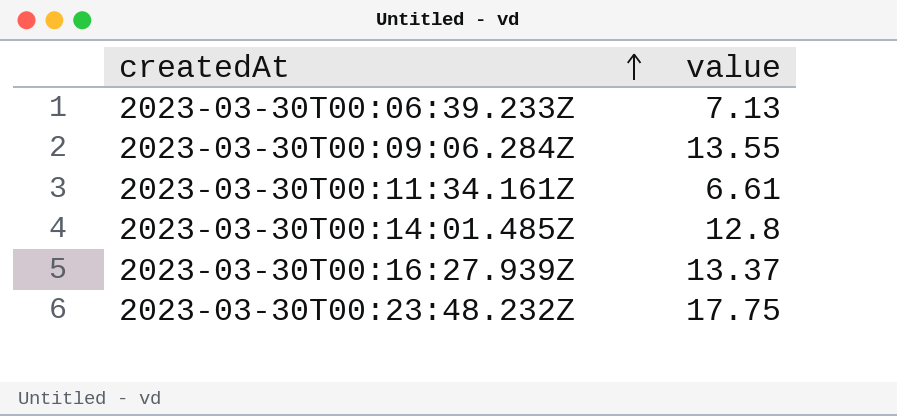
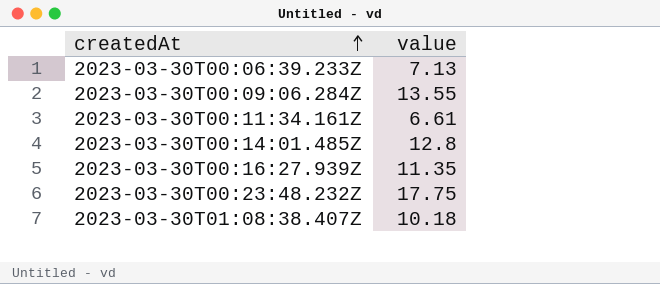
2023-03-30T00:16:27.939Z | value: 13.37 -> 11.35
row 2023-03-30T01:08:38.407Z: none -> 10.18

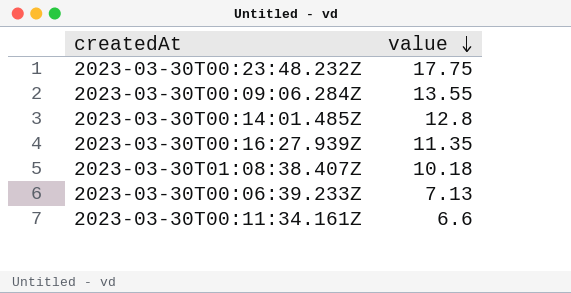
row order: createdAt ascending -> value descending
2023-03-30T00:11:34.161Z | value: 6.61 -> 6.6

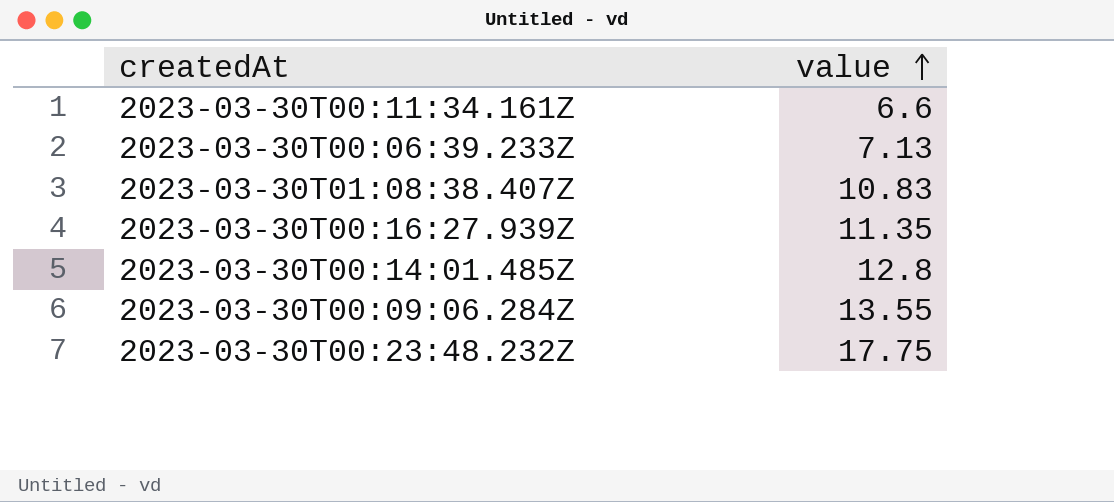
row order: value descending -> value ascending
2023-03-30T01:08:38.407Z | value: 10.18 -> 10.83

